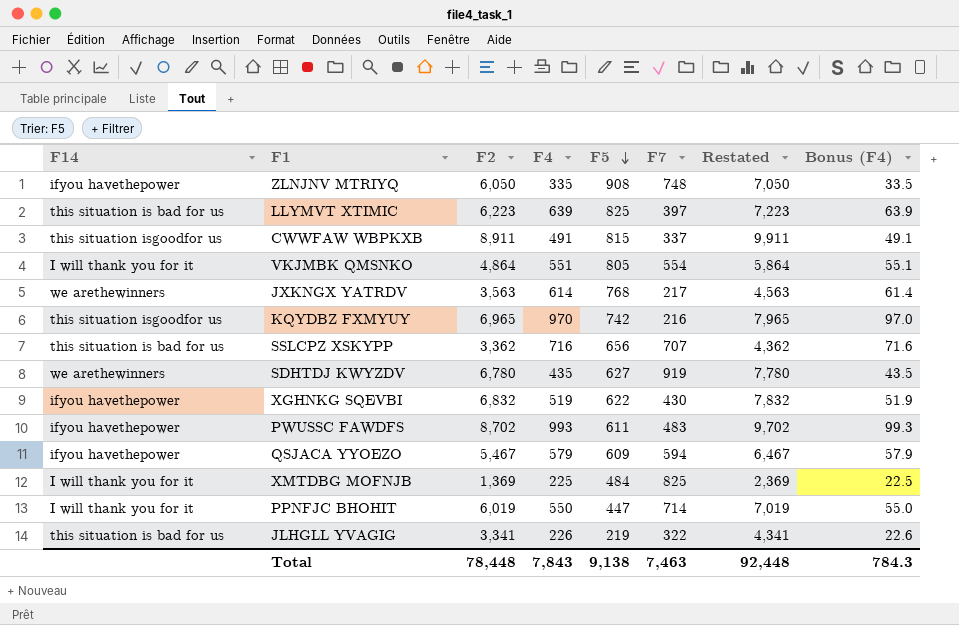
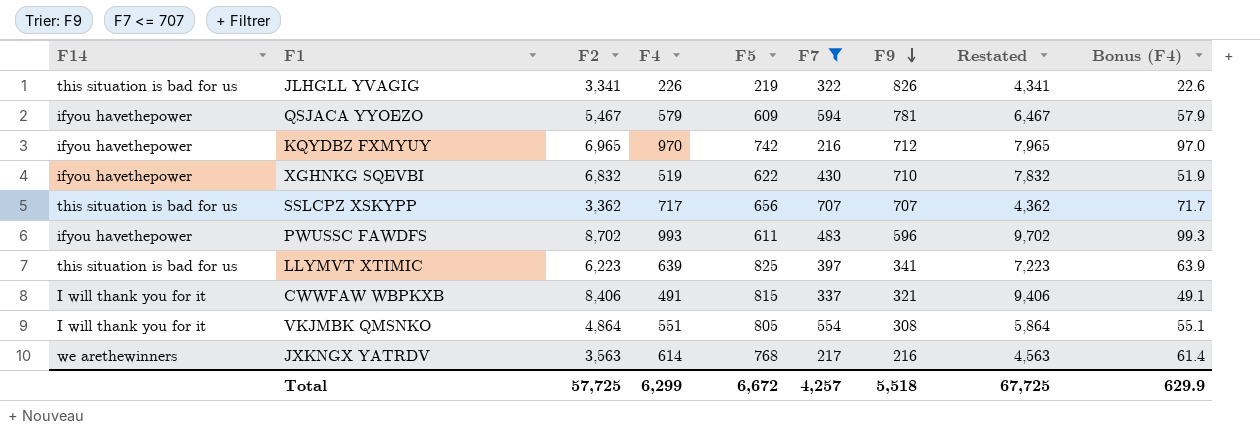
filter: none -> F7 <= 707
row order: F5 descending -> F9 descending
column F9 | position: none -> 7
KQYDBZ FXMYUY | F14: this situation isgoodfor us -> ifyou havethepower
SSLCPZ XSKYPP | F4: 716 -> 717
SSLCPZ XSKYPP | Bonus (F4): 71.6 -> 71.7
CWWFAW WBPKXB | F14: this situation isgoodfor us -> I will thank you for it
CWWFAW WBPKXB | F2: 8,911 -> 8,406
CWWFAW WBPKXB | Restated: 9,911 -> 9,406
Total | F2: 78,448 -> 57,725
Total | F4: 7,843 -> 6,299
Total | F5: 9,138 -> 6,672
Total | F7: 7,463 -> 4,257
Total | Restated: 92,448 -> 67,725
Total | Bonus (F4): 784.3 -> 629.9

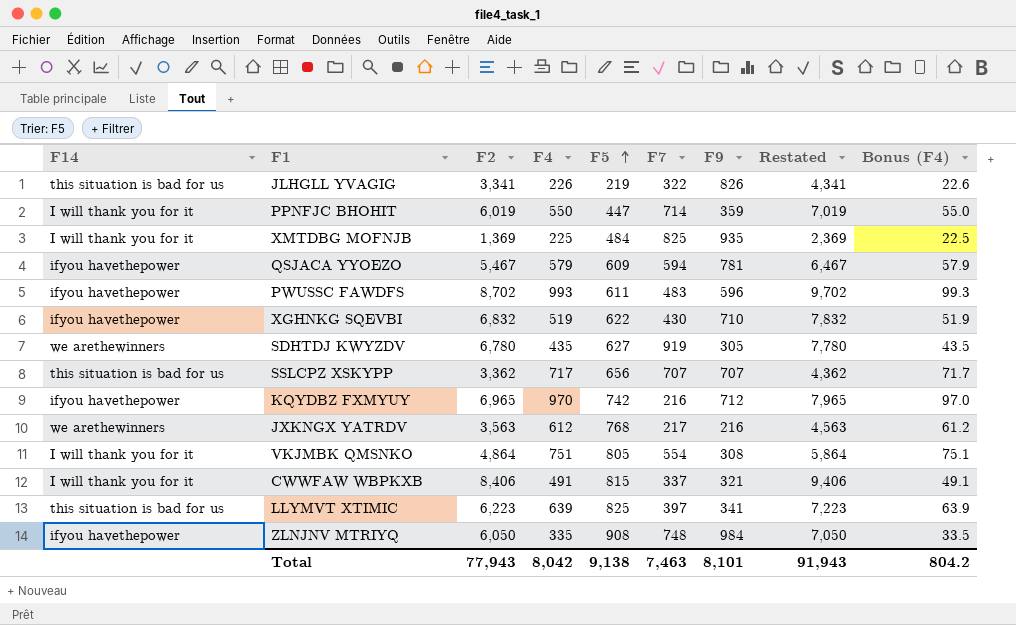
filter: F7 <= 707 -> none
row order: F9 descending -> F5 ascending
JXKNGX YATRDV | F4: 614 -> 612
JXKNGX YATRDV | Bonus (F4): 61.4 -> 61.2
VKJMBK QMSNKO | F4: 551 -> 751
VKJMBK QMSNKO | Bonus (F4): 55.1 -> 75.1
Total | F2: 57,725 -> 77,943
Total | F4: 6,299 -> 8,042
Total | F5: 6,672 -> 9,138
Total | F7: 4,257 -> 7,463
Total | F9: 5,518 -> 8,101
Total | Restated: 67,725 -> 91,943
Total | Bonus (F4): 629.9 -> 804.2

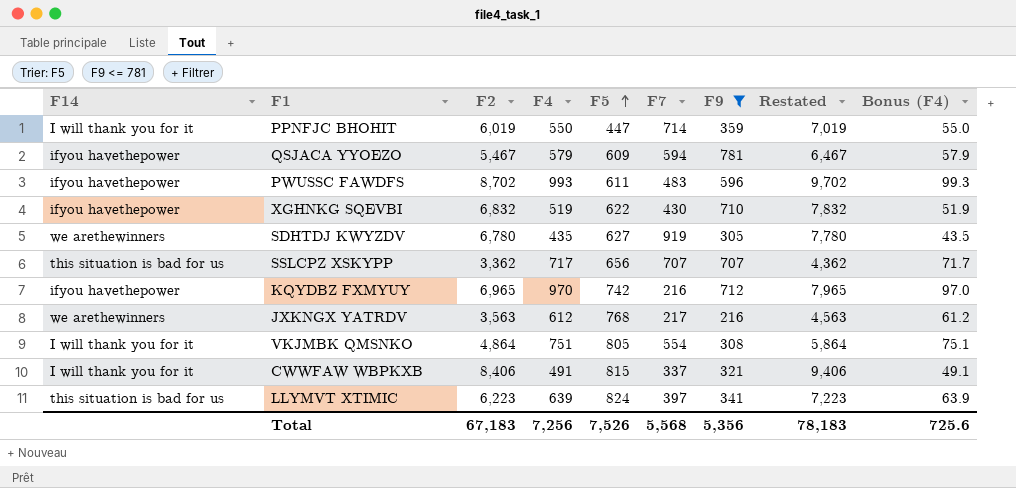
filter: none -> F9 <= 781
LLYMVT XTIMIC | F5: 825 -> 824
Total | F2: 77,943 -> 67,183
Total | F4: 8,042 -> 7,256
Total | F5: 9,138 -> 7,526
Total | F7: 7,463 -> 5,568
Total | F9: 8,101 -> 5,356
Total | Restated: 91,943 -> 78,183
Total | Bonus (F4): 804.2 -> 725.6

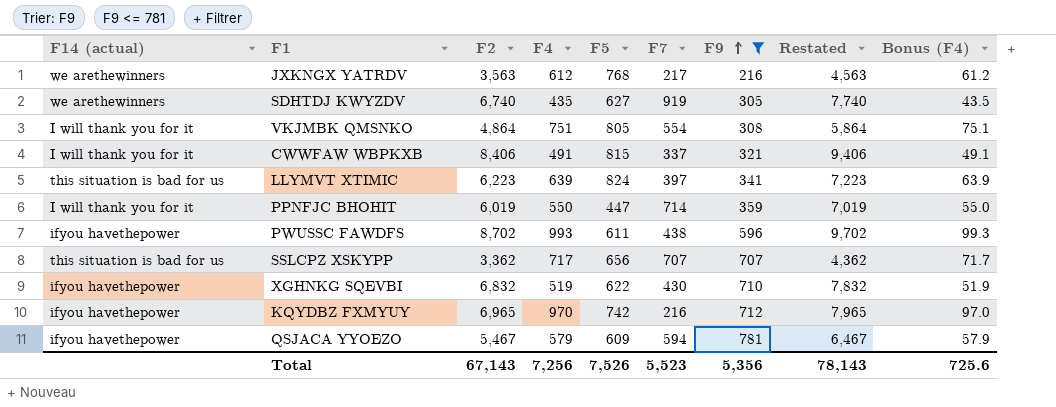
row order: F5 ascending -> F9 ascending
column name: F14 -> F14 (actual)
SDHTDJ KWYZDV | F2: 6,780 -> 6,740
SDHTDJ KWYZDV | Restated: 7,780 -> 7,740
PWUSSC FAWDFS | F7: 483 -> 438
Total | F2: 67,183 -> 67,143
Total | F7: 5,568 -> 5,523
Total | Restated: 78,183 -> 78,143

